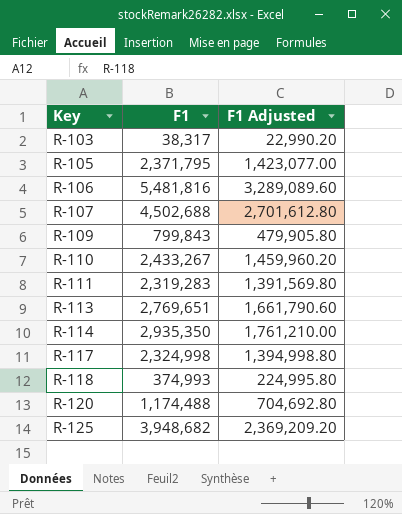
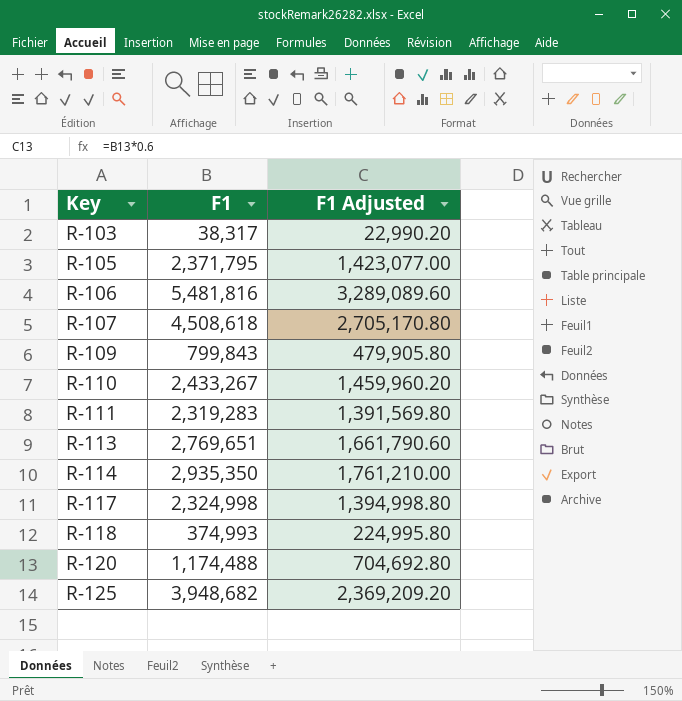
R-107 | F1: 4,502,688 -> 4,508,618
R-107 | F1 Adjusted: 2,701,612.80 -> 2,705,170.80

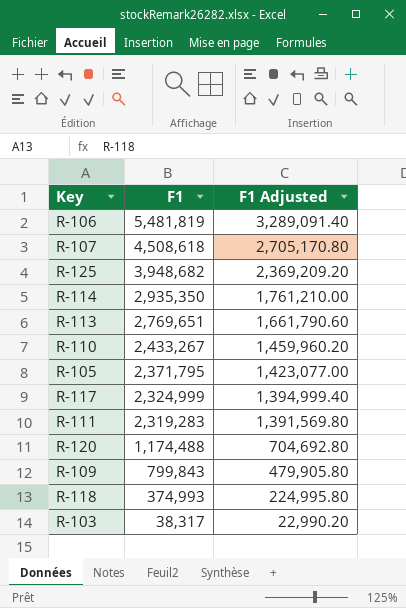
row order: Key ascending -> F1 descending
R-106 | F1: 5,481,816 -> 5,481,819
R-106 | F1 Adjusted: 3,289,089.60 -> 3,289,091.40
R-117 | F1: 2,324,998 -> 2,324,999
R-117 | F1 Adjusted: 1,394,998.80 -> 1,394,999.40

